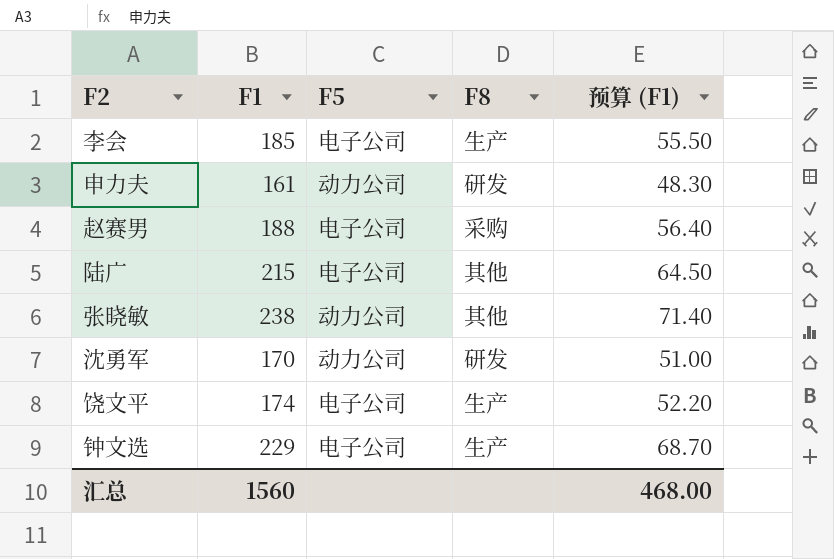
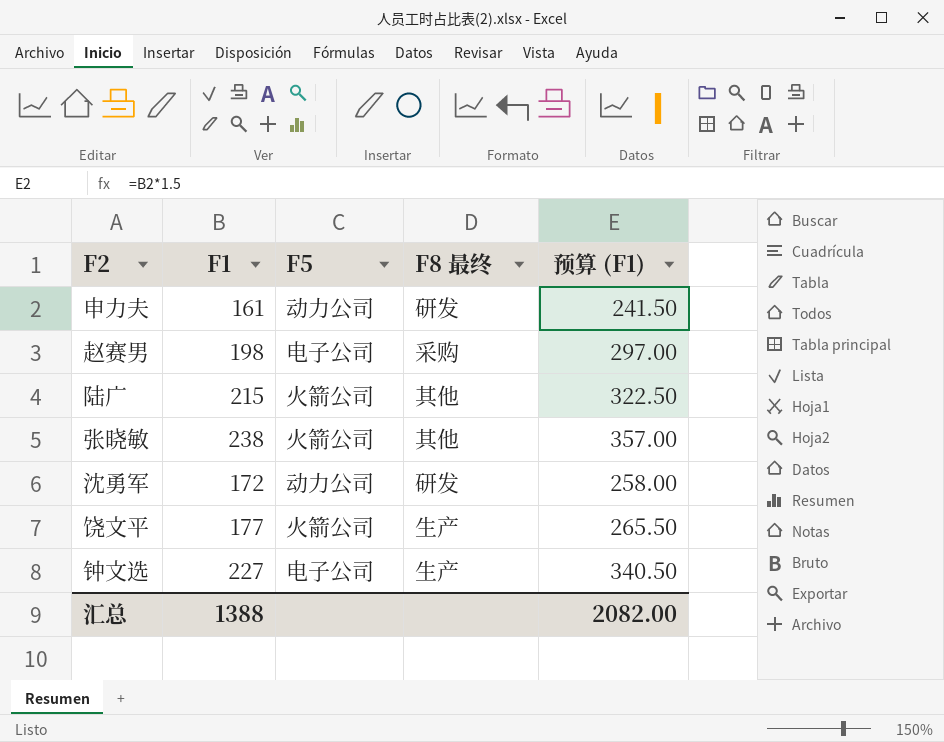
column name: F8 -> F8 最终
column 预算 (F1) | formula: [F1] * 0.3 -> [F1] * 1.5
row 李会: 185 | 电子公司 | 生产 | 55.50 -> none
赵赛男 | F1: 188 -> 198
陆广 | F5: 电子公司 -> 火箭公司
张晓敏 | F5: 动力公司 -> 火箭公司
沈勇军 | F1: 170 -> 172
饶文平 | F1: 174 -> 177
饶文平 | F5: 电子公司 -> 火箭公司
钟文选 | F1: 229 -> 227
汇总 | F1: 1560 -> 1388
汇总 | 预算 (F1): 468.00 -> 2082.00

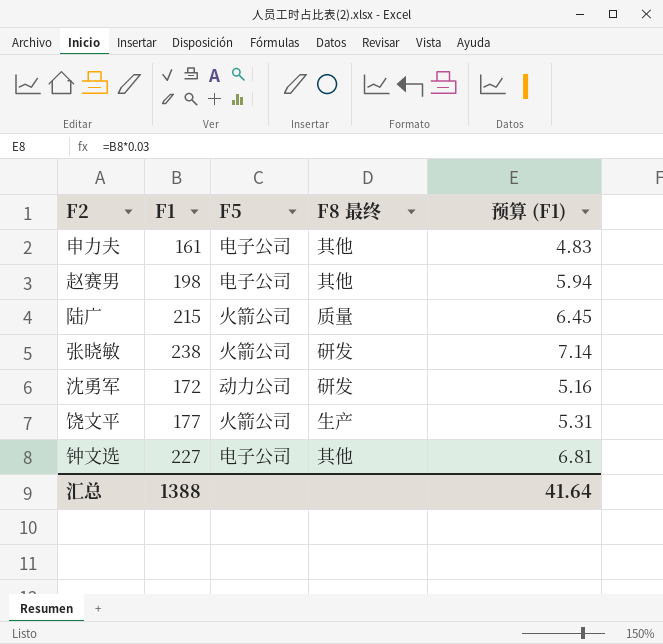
column 预算 (F1) | formula: [F1] * 1.5 -> [F1] * 0.03
申力夫 | F5: 动力公司 -> 电子公司
申力夫 | F8 最终: 研发 -> 其他
赵赛男 | F8 最终: 采购 -> 其他
陆广 | F8 最终: 其他 -> 质量
张晓敏 | F8 最终: 其他 -> 研发
钟文选 | F8 最终: 生产 -> 其他
汇总 | 预算 (F1): 2082.00 -> 41.64

